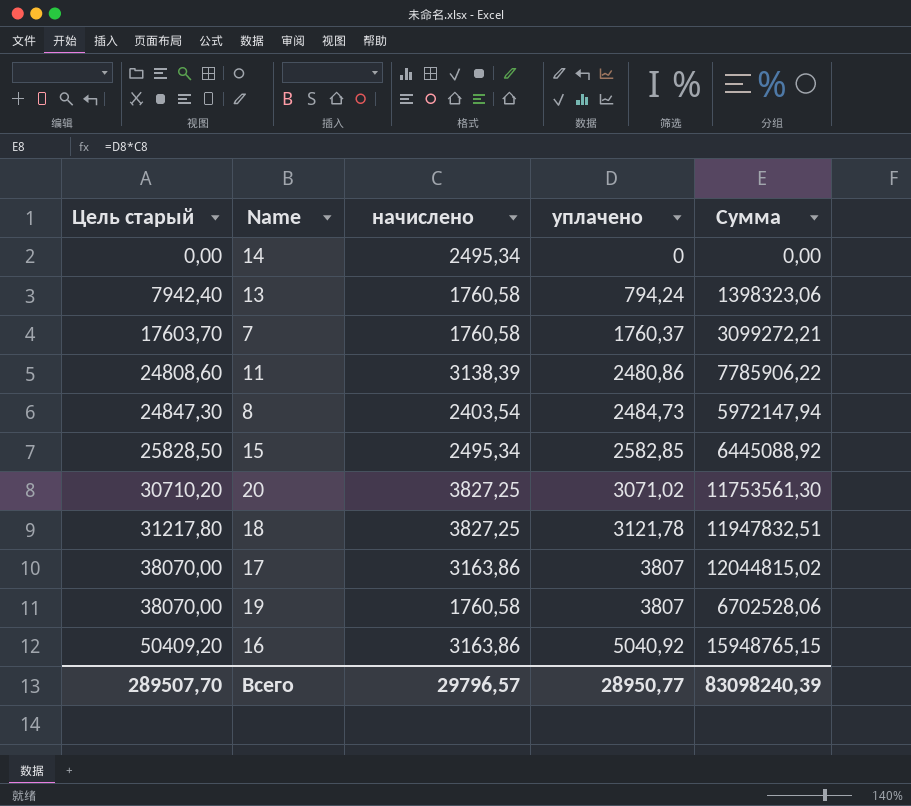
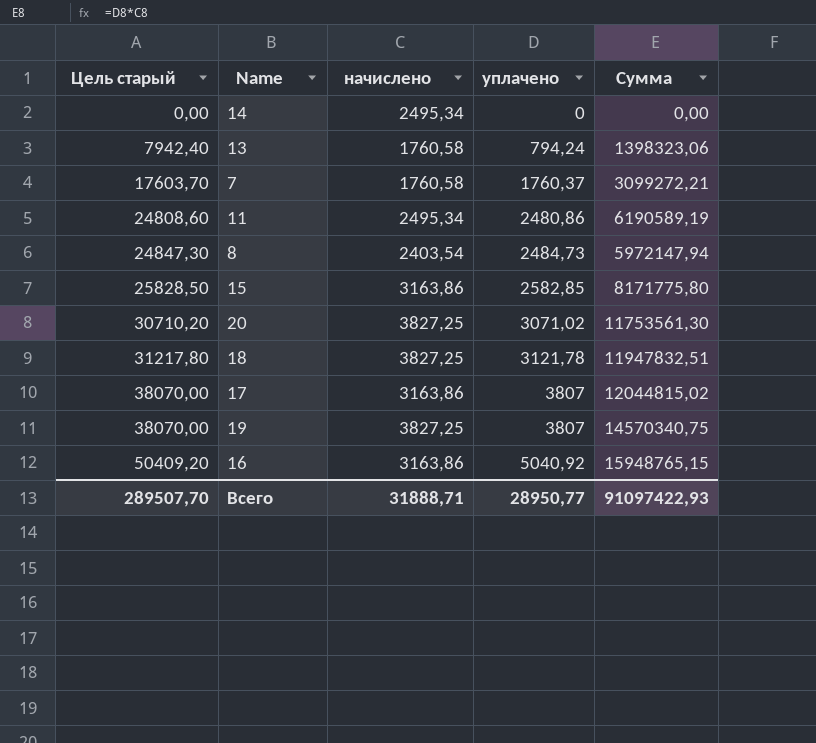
11 | начислено: 3138,39 -> 2495,34
11 | Сумма: 7785906,22 -> 6190589,19
15 | начислено: 2495,34 -> 3163,86
15 | Сумма: 6445088,92 -> 8171775,80
19 | начислено: 1760,58 -> 3827,25
19 | Сумма: 6702528,06 -> 14570340,75
Всего | начислено: 29796,57 -> 31888,71
Всего | Сумма: 83098240,39 -> 91097422,93

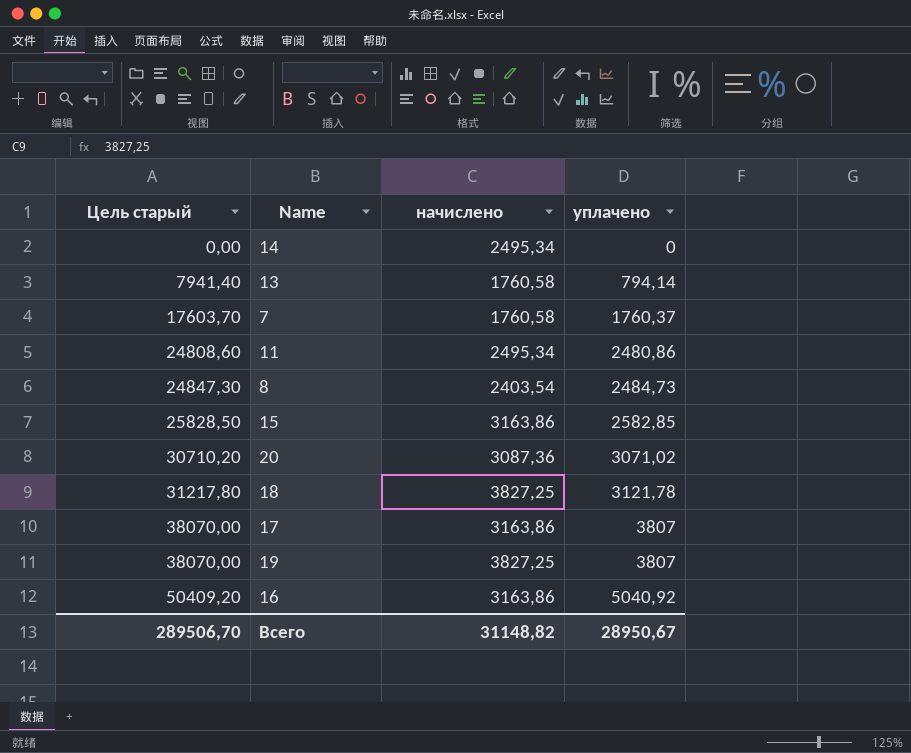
column Сумма | formula: [начислено] * [уплачено] -> none
13 | Цель старый: 7942,40 -> 7941,40
13 | уплачено: 794,24 -> 794,14
20 | начислено: 3827,25 -> 3087,36
Всего | Цель старый: 289507,70 -> 289506,70
Всего | начислено: 31888,71 -> 31148,82
Всего | уплачено: 28950,77 -> 28950,67

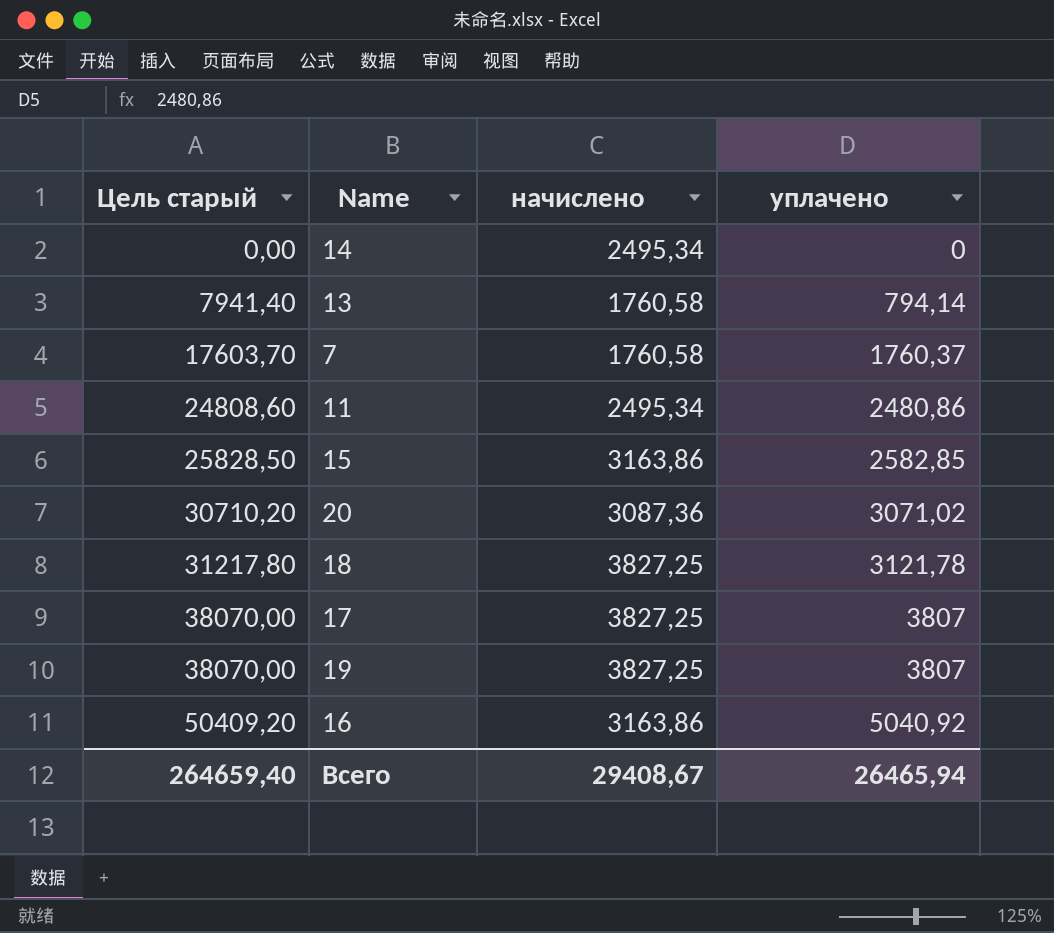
row 8: 24847,30 | 2403,54 | 2484,73 -> none
17 | начислено: 3163,86 -> 3827,25
Всего | Цель старый: 289506,70 -> 264659,40
Всего | начислено: 31148,82 -> 29408,67
Всего | уплачено: 28950,67 -> 26465,94

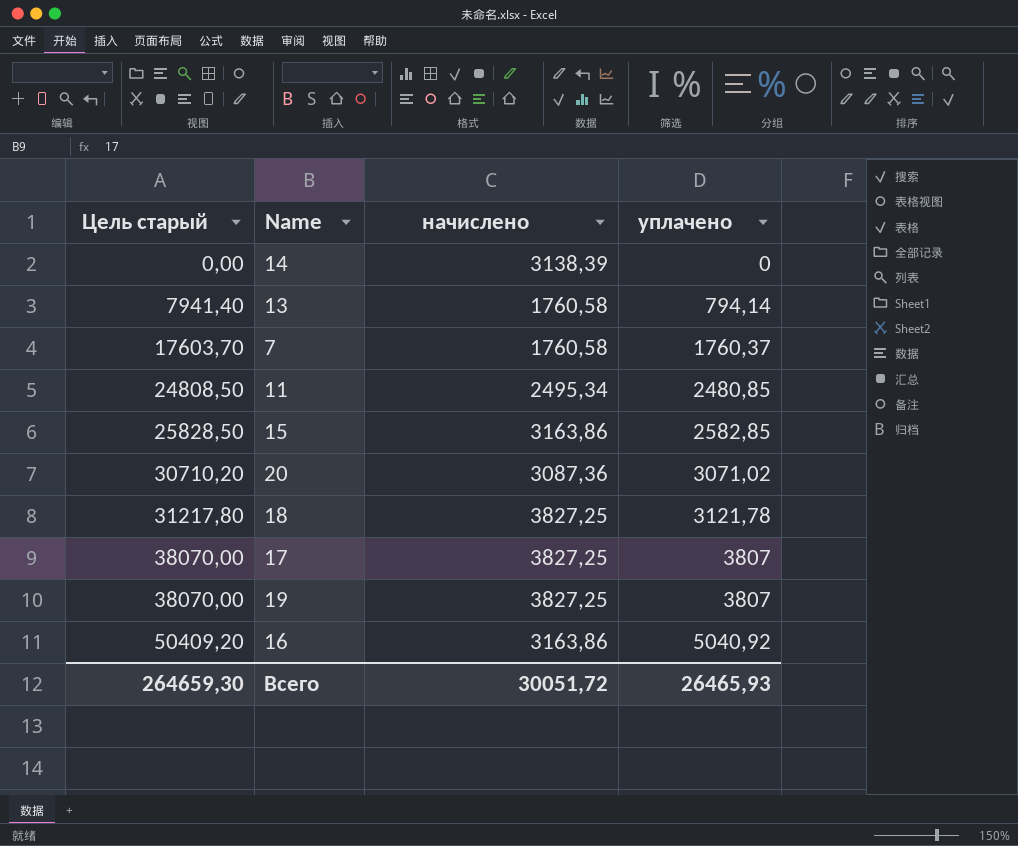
14 | начислено: 2495,34 -> 3138,39
11 | Цель старый: 24808,60 -> 24808,50
11 | уплачено: 2480,86 -> 2480,85
Всего | Цель старый: 264659,40 -> 264659,30
Всего | начислено: 29408,67 -> 30051,72
Всего | уплачено: 26465,94 -> 26465,93

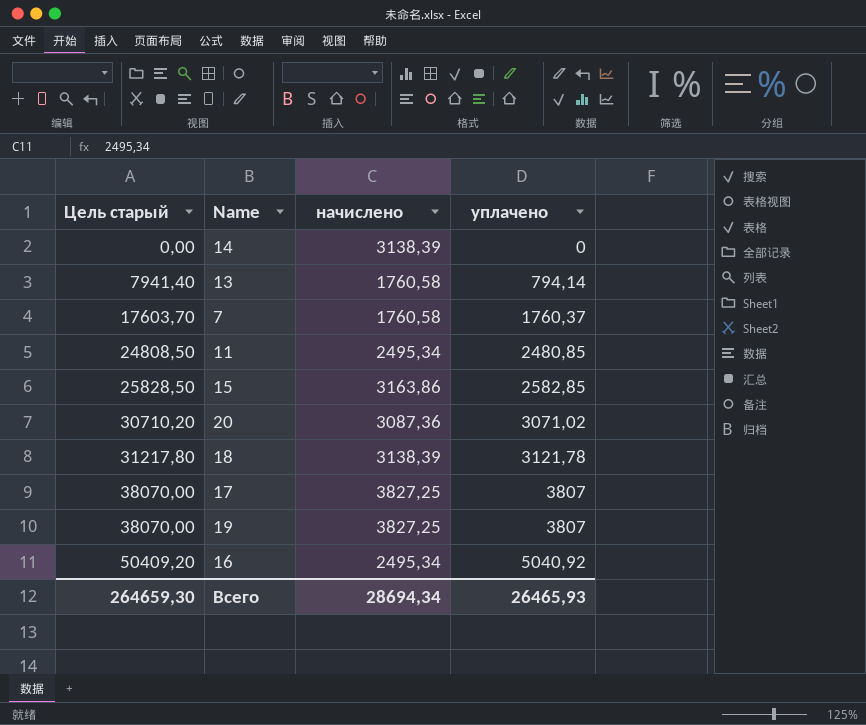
18 | начислено: 3827,25 -> 3138,39
16 | начислено: 3163,86 -> 2495,34
Всего | начислено: 30051,72 -> 28694,34

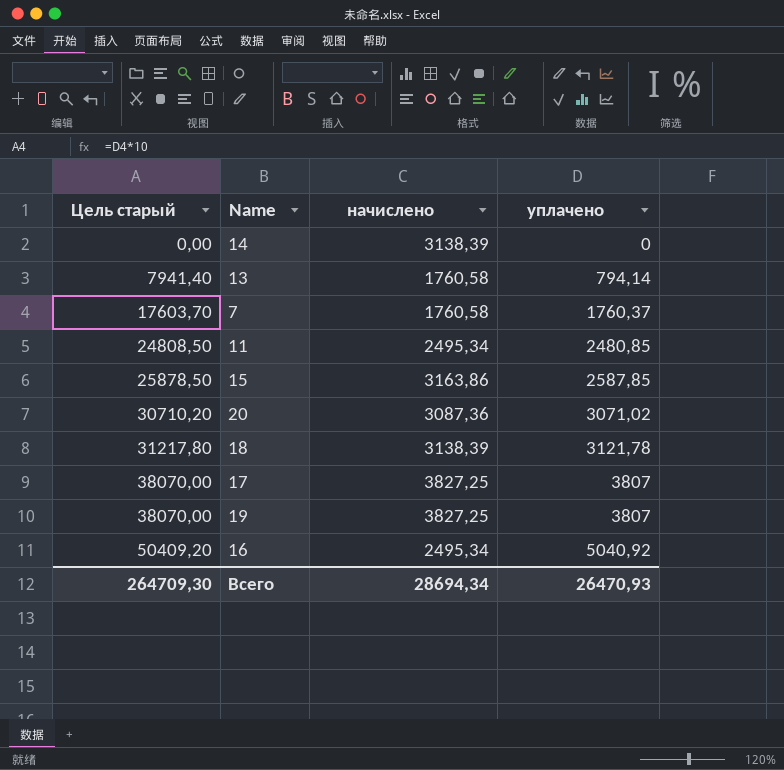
15 | Цель старый: 25828,50 -> 25878,50
15 | уплачено: 2582,85 -> 2587,85
Всего | Цель старый: 264659,30 -> 264709,30
Всего | уплачено: 26465,93 -> 26470,93

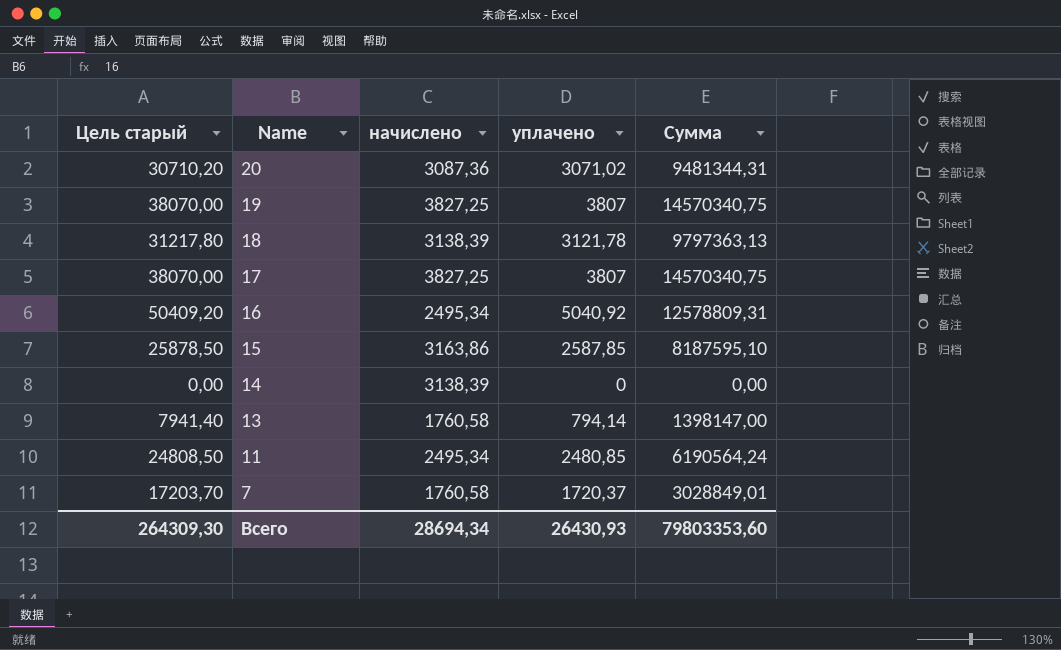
row order: Цель старый ascending -> Name descending
column Сумма | formula: none -> [начислено] * [уплачено]
7 | Цель старый: 17603,70 -> 17203,70
7 | уплачено: 1760,37 -> 1720,37
Всего | Цель старый: 264709,30 -> 264309,30
Всего | уплачено: 26470,93 -> 26430,93

